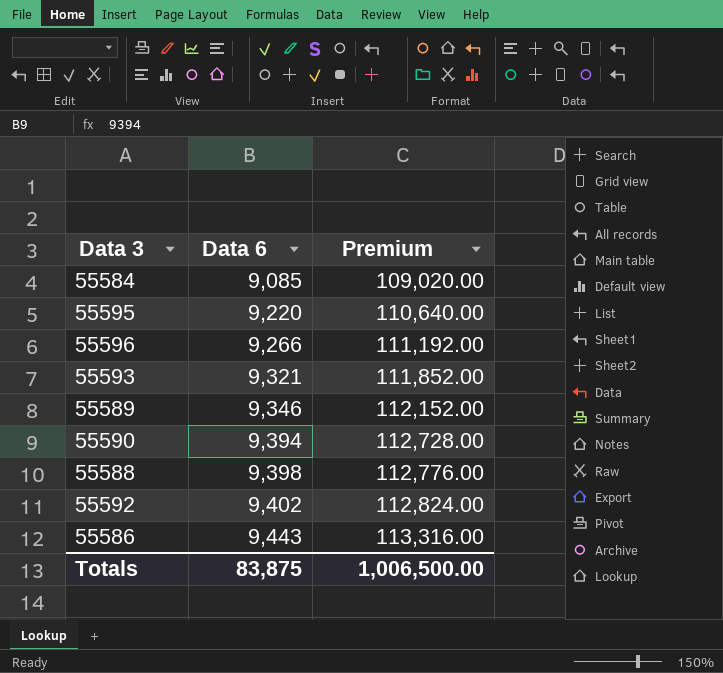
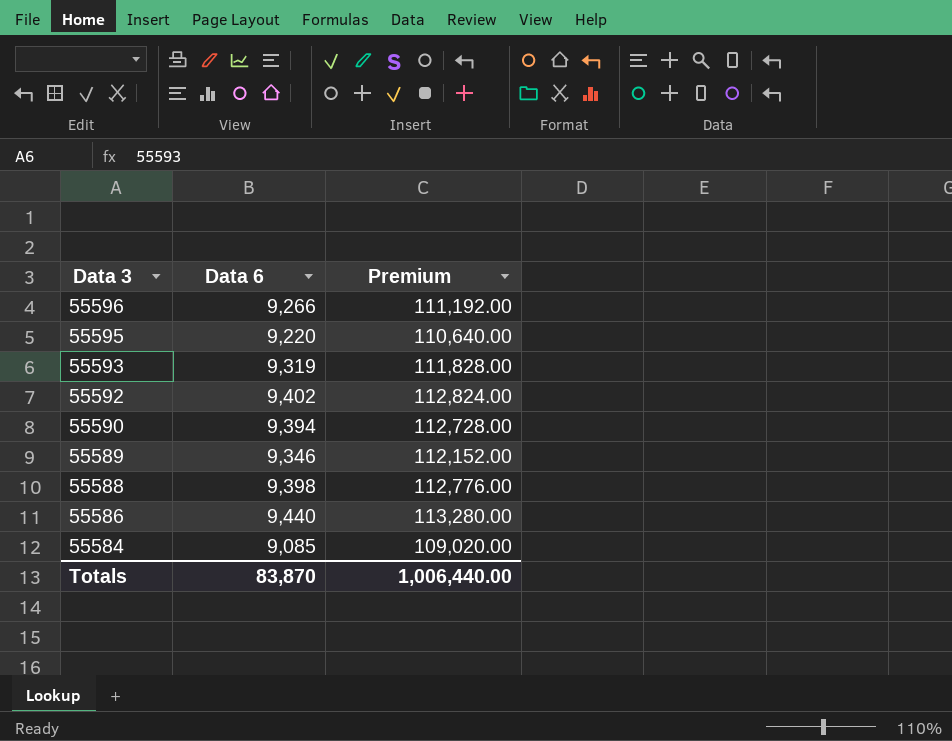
row order: Data 6 ascending -> Data 3 descending
55593 | Data 6: 9,321 -> 9,319
55593 | Premium: 111,852.00 -> 111,828.00
55586 | Data 6: 9,443 -> 9,440
55586 | Premium: 113,316.00 -> 113,280.00
Totals | Data 6: 83,875 -> 83,870
Totals | Premium: 1,006,500.00 -> 1,006,440.00

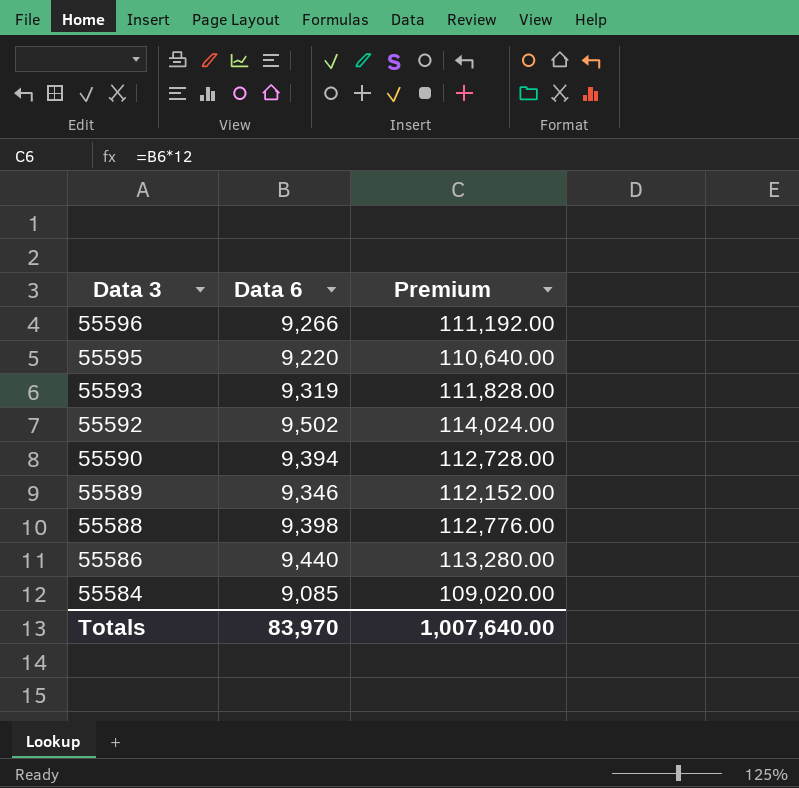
55592 | Data 6: 9,402 -> 9,502
55592 | Premium: 112,824.00 -> 114,024.00
Totals | Data 6: 83,870 -> 83,970
Totals | Premium: 1,006,440.00 -> 1,007,640.00

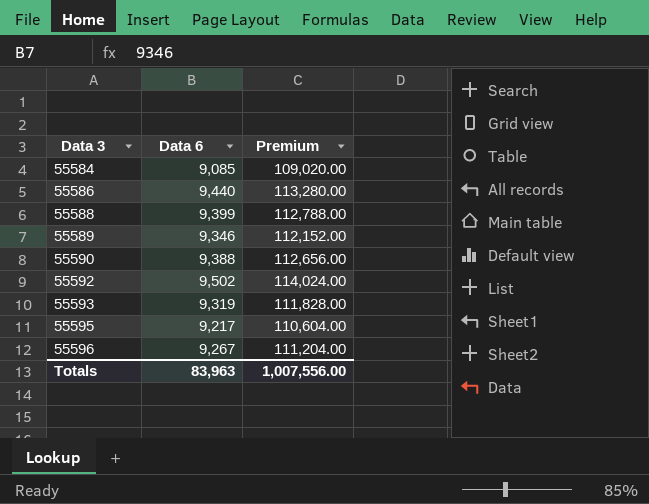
row order: Data 3 descending -> Data 3 ascending
55588 | Data 6: 9,398 -> 9,399
55588 | Premium: 112,776.00 -> 112,788.00
55590 | Data 6: 9,394 -> 9,388
55590 | Premium: 112,728.00 -> 112,656.00
55595 | Data 6: 9,220 -> 9,217
55595 | Premium: 110,640.00 -> 110,604.00
55596 | Data 6: 9,266 -> 9,267
55596 | Premium: 111,192.00 -> 111,204.00
Totals | Data 6: 83,970 -> 83,963
Totals | Premium: 1,007,640.00 -> 1,007,556.00

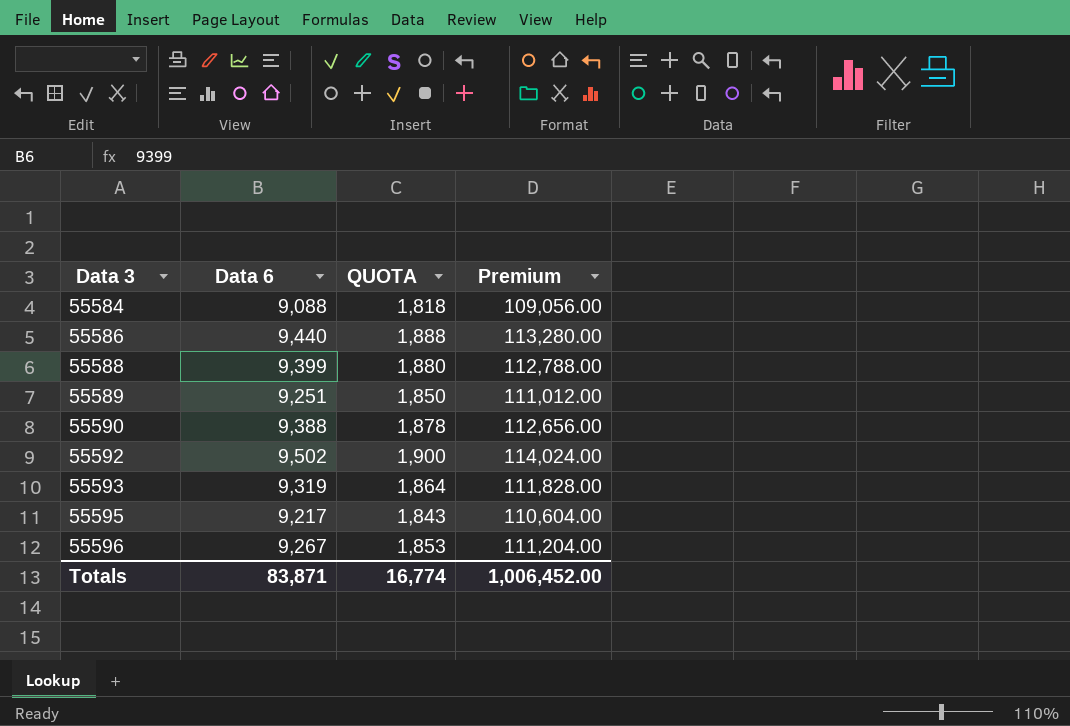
column QUOTA | formula: none -> [Data 6] * 0.2
55584 | Data 6: 9,085 -> 9,088
55584 | Premium: 109,020.00 -> 109,056.00
55589 | Data 6: 9,346 -> 9,251
55589 | Premium: 112,152.00 -> 111,012.00
Totals | Data 6: 83,963 -> 83,871
Totals | Premium: 1,007,556.00 -> 1,006,452.00

